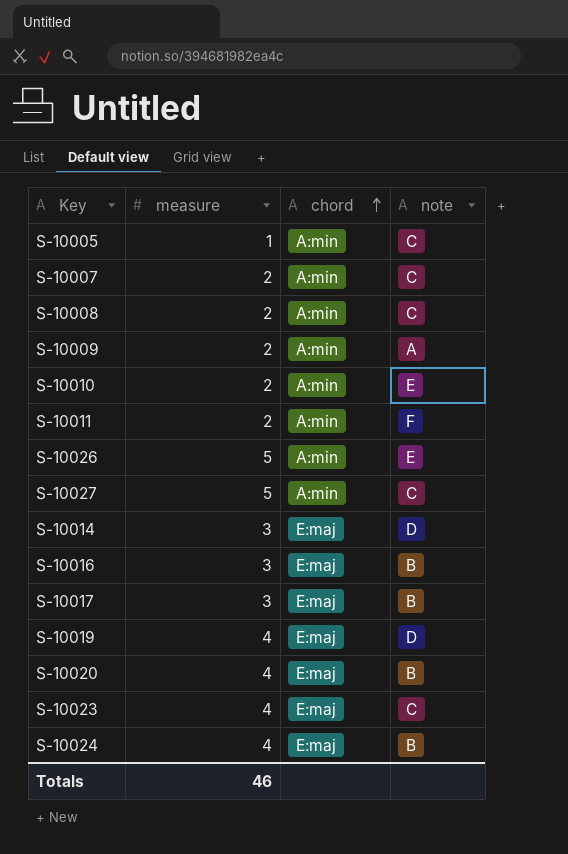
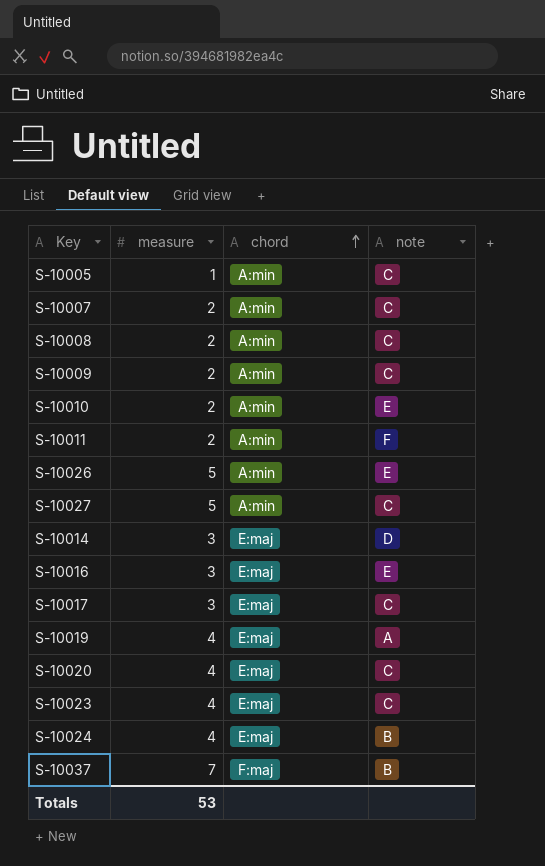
S-10009 | note: A -> C
S-10016 | note: B -> E
S-10017 | note: B -> C
S-10019 | note: D -> A
S-10020 | note: B -> C
row S-10037: none -> 7 | F:maj | B
Totals | measure: 46 -> 53

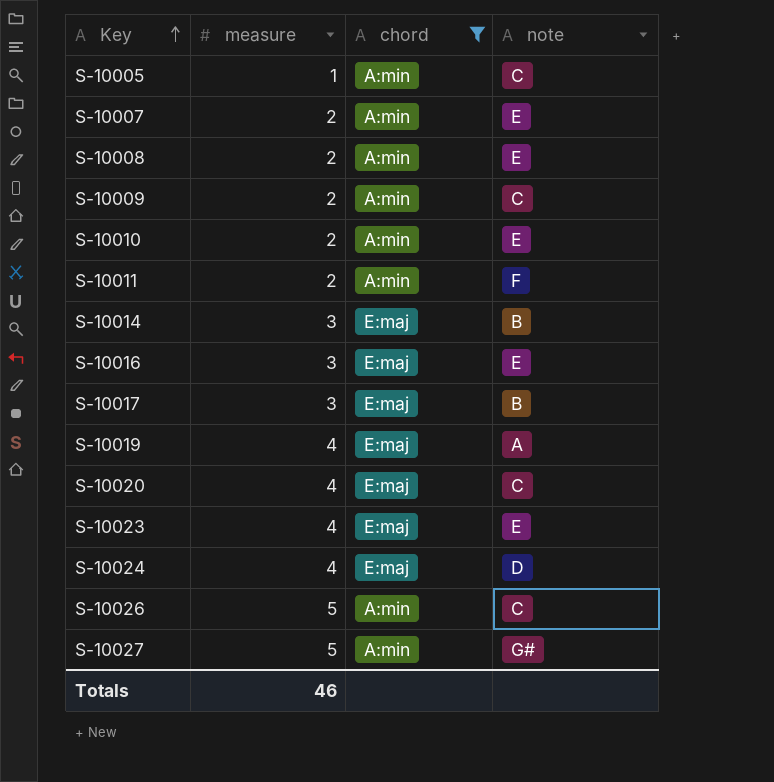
filter: none -> chord != F:maj
row order: chord ascending -> Key ascending
S-10007 | note: C -> E
S-10008 | note: C -> E
S-10014 | note: D -> B
S-10017 | note: C -> B
S-10023 | note: C -> E
S-10024 | note: B -> D
S-10026 | note: E -> C
S-10027 | note: C -> G#
Totals | measure: 53 -> 46

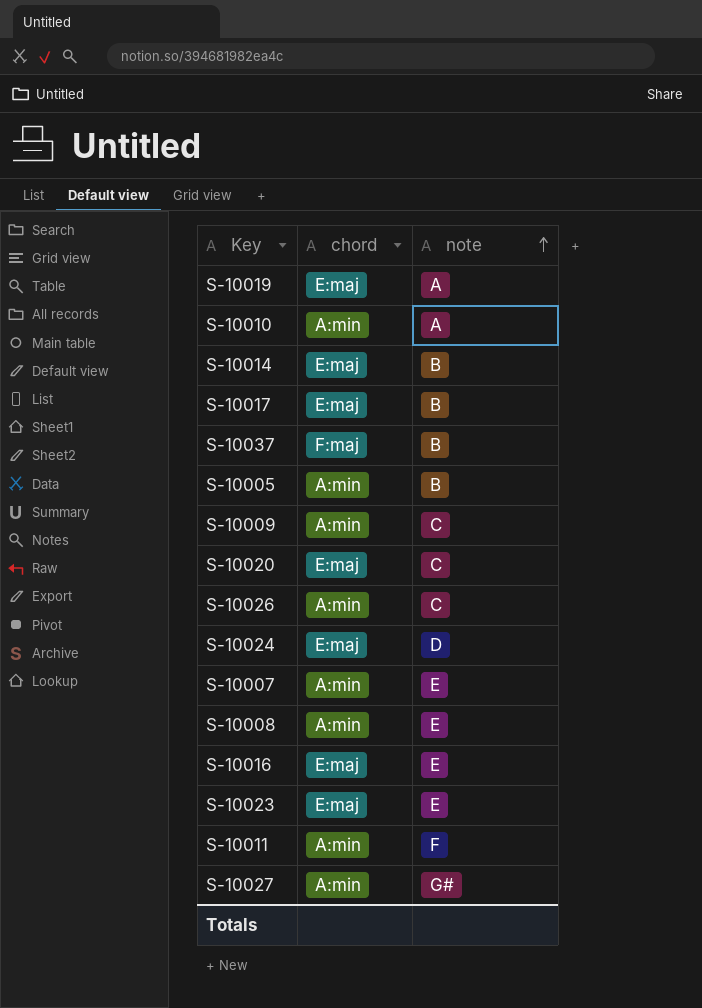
filter: chord != F:maj -> none
row order: Key ascending -> note ascending
column measure | position: 2 -> none
S-10010 | note: E -> A
S-10005 | note: C -> B

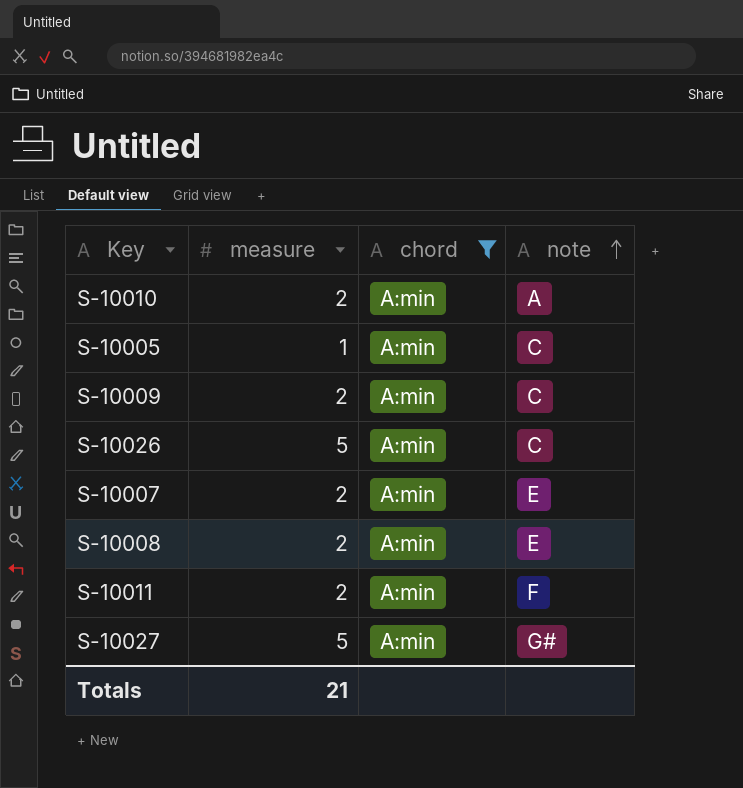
filter: none -> chord = A:min
column measure | position: none -> 2
S-10005 | note: B -> C

